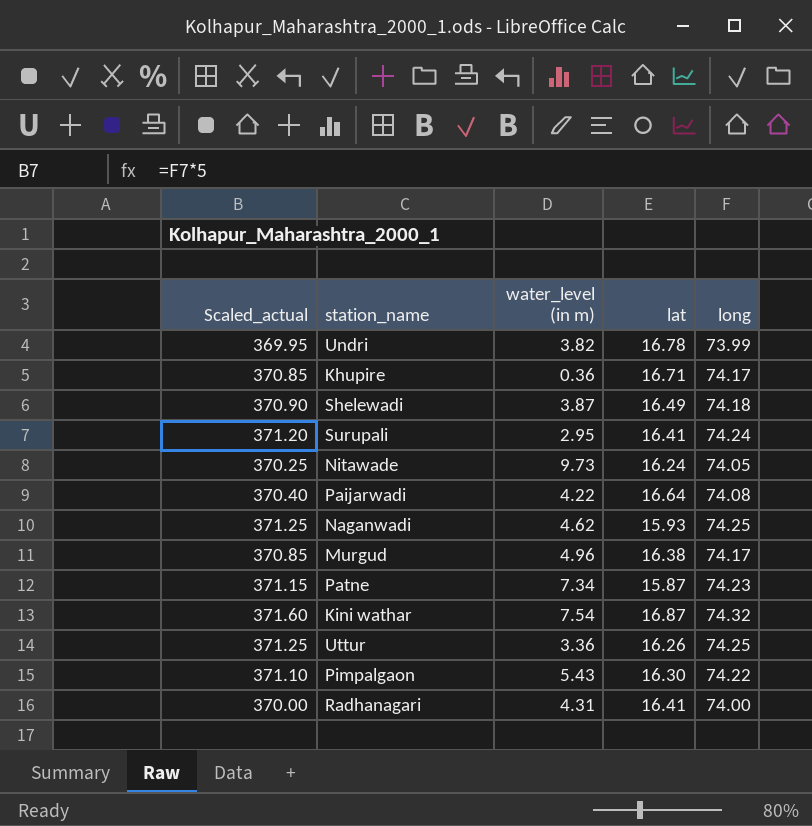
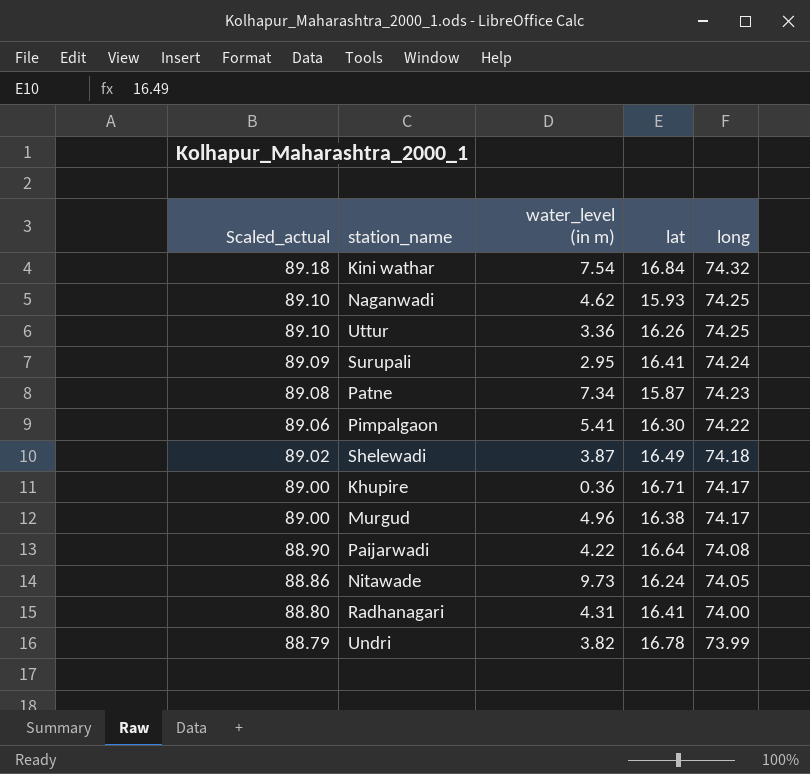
row order: none -> Scaled_actual descending
column Scaled_actual | formula: [long] * 5 -> [long] * 1.2
Kini wathar | lat: 16.87 -> 16.84
Pimpalgaon | water_level (in m): 5.43 -> 5.41

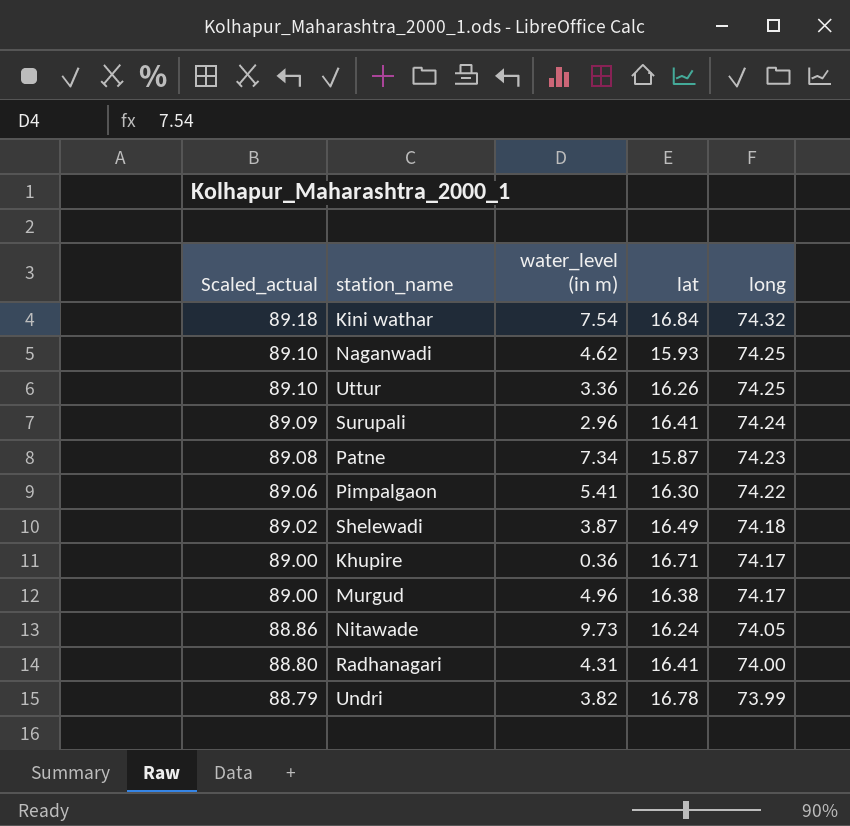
row Paijarwadi: 88.90 | 4.22 | 16.64 | 74.08 -> none
Surupali | water_level (in m): 2.95 -> 2.96

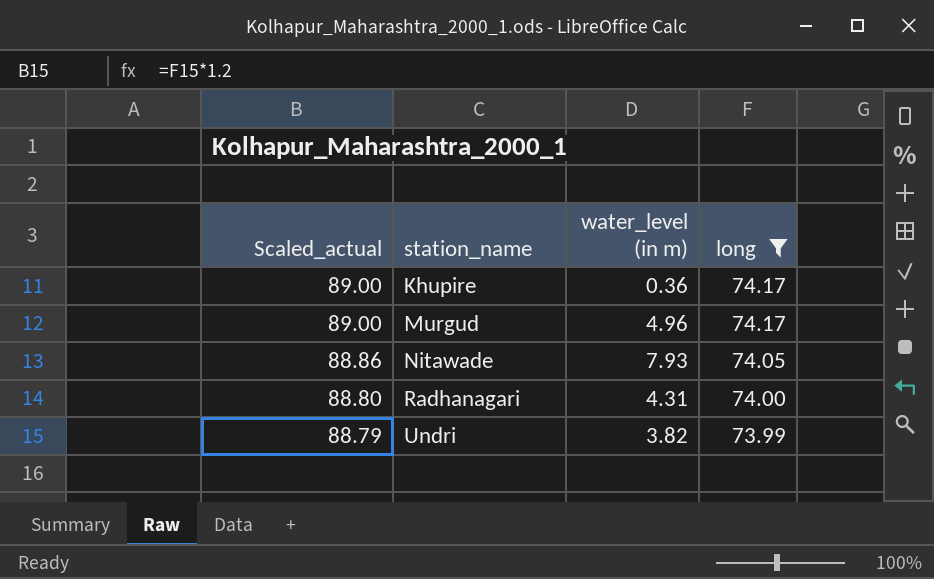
filter: none -> long <= 74.17
column lat | position: 4 -> none
Nitawade | water_level (in m): 9.73 -> 7.93

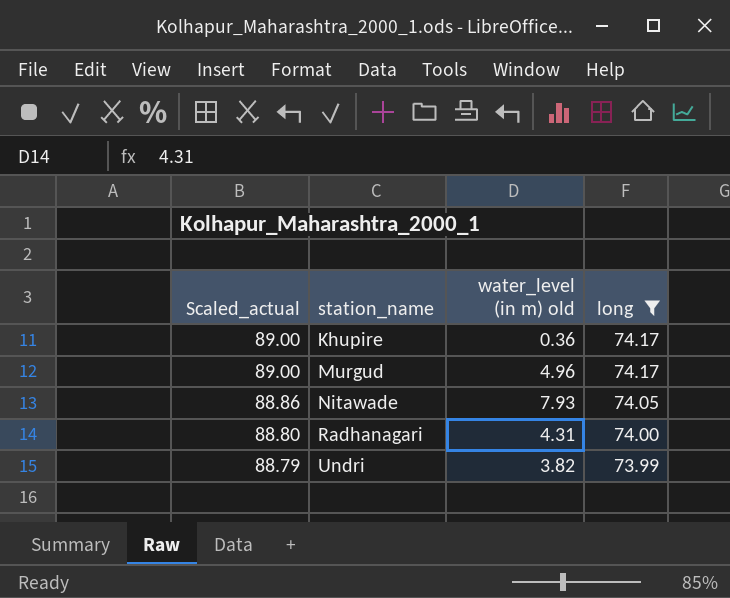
column name: water_level (in m) -> water_level (in m) old

